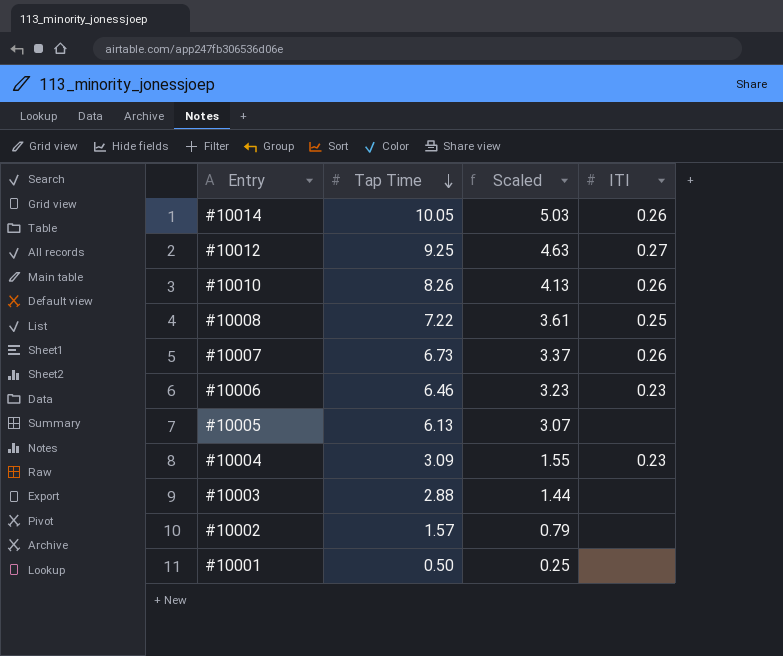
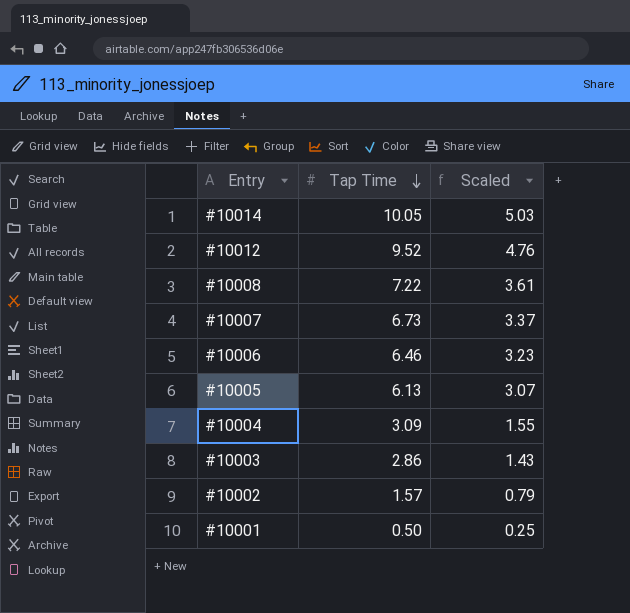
column ITI | position: 4 -> none
row #10010: 8.26 | 4.13 | 0.26 -> none
#10012 | Tap Time: 9.25 -> 9.52
#10012 | Scaled: 4.63 -> 4.76
#10003 | Tap Time: 2.88 -> 2.86
#10003 | Scaled: 1.44 -> 1.43

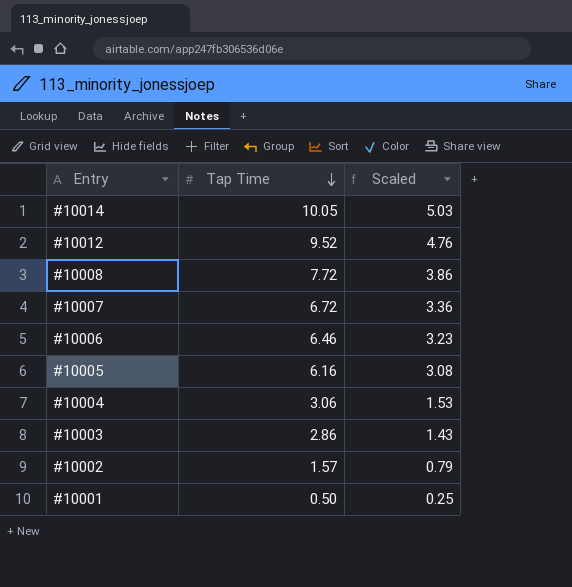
#10008 | Tap Time: 7.22 -> 7.72
#10008 | Scaled: 3.61 -> 3.86
#10007 | Tap Time: 6.73 -> 6.72
#10007 | Scaled: 3.37 -> 3.36
#10005 | Tap Time: 6.13 -> 6.16
#10005 | Scaled: 3.07 -> 3.08
#10004 | Tap Time: 3.09 -> 3.06
#10004 | Scaled: 1.55 -> 1.53

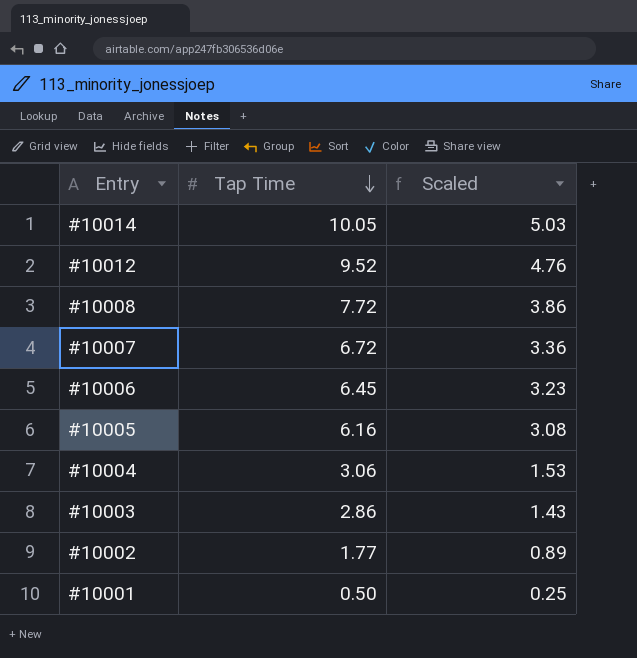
#10006 | Tap Time: 6.46 -> 6.45
#10002 | Tap Time: 1.57 -> 1.77
#10002 | Scaled: 0.79 -> 0.89

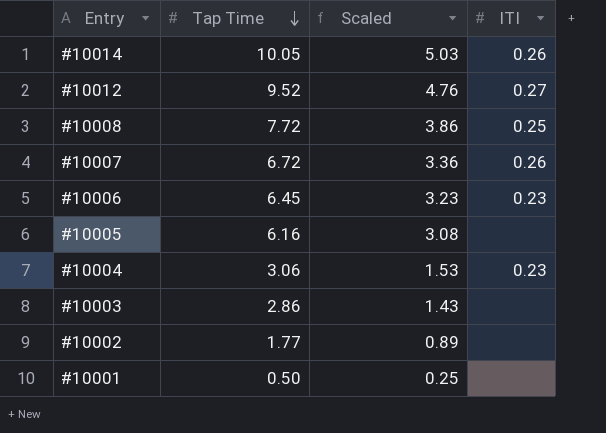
column ITI | position: none -> 4

